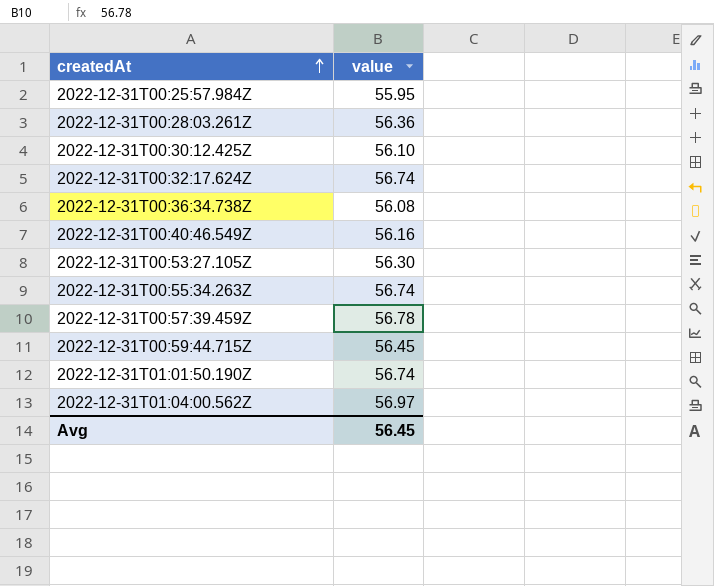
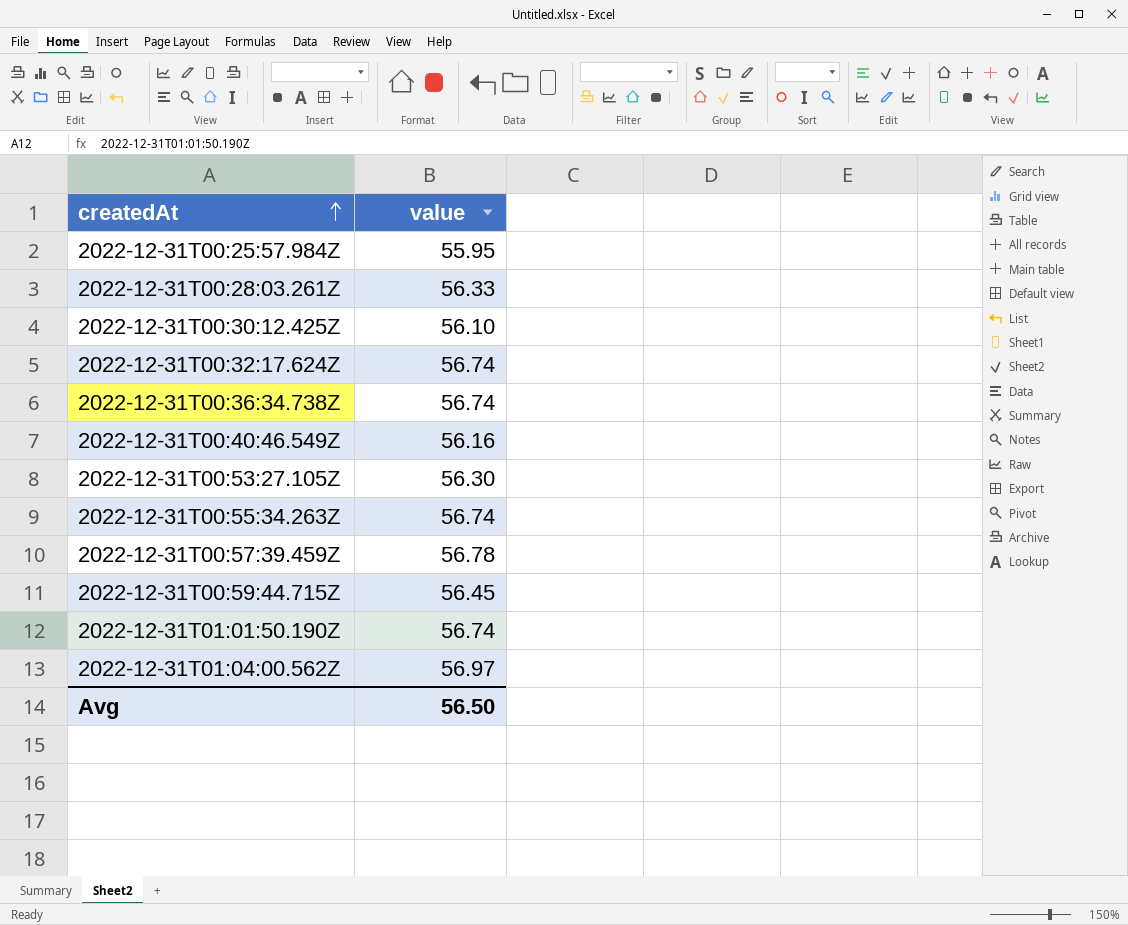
2022-12-31T00:28:03.261Z | value: 56.36 -> 56.33
2022-12-31T00:36:34.738Z | value: 56.08 -> 56.74
Avg | value: 56.45 -> 56.50

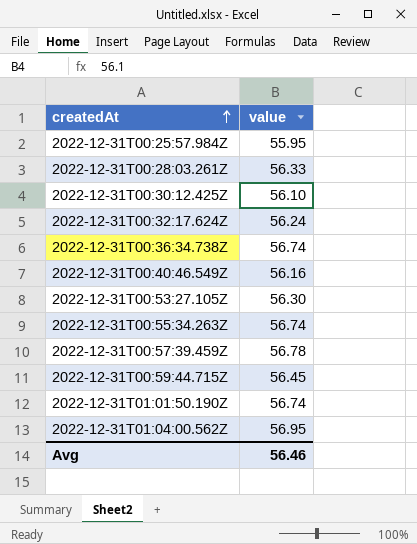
2022-12-31T00:32:17.624Z | value: 56.74 -> 56.24
2022-12-31T01:04:00.562Z | value: 56.97 -> 56.95
Avg | value: 56.50 -> 56.46

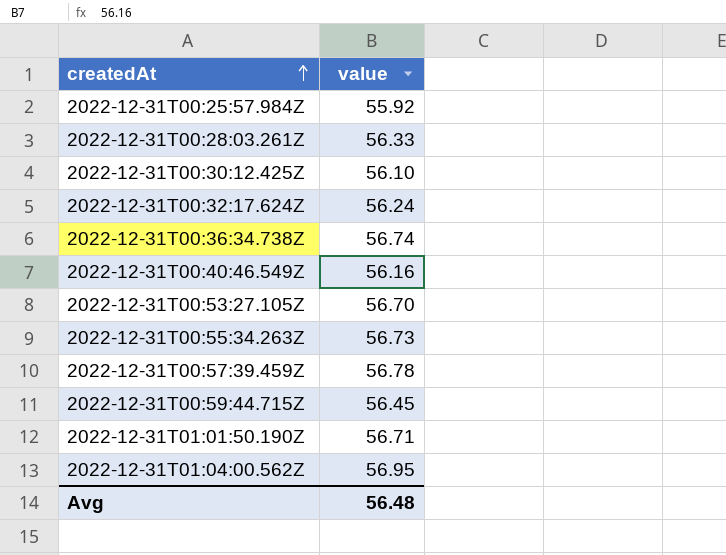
2022-12-31T00:25:57.984Z | value: 55.95 -> 55.92
2022-12-31T00:53:27.105Z | value: 56.30 -> 56.70
2022-12-31T00:55:34.263Z | value: 56.74 -> 56.73
2022-12-31T01:01:50.190Z | value: 56.74 -> 56.71
Avg | value: 56.46 -> 56.48

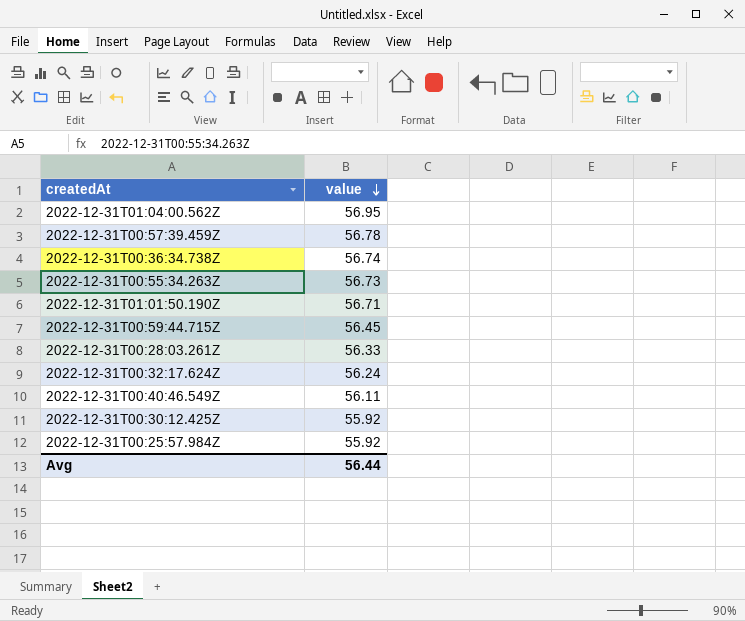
row order: createdAt ascending -> value descending
row 2022-12-31T00:53:27.105Z: 56.70 -> none
2022-12-31T00:40:46.549Z | value: 56.16 -> 56.11
2022-12-31T00:30:12.425Z | value: 56.10 -> 55.92
Avg | value: 56.48 -> 56.44

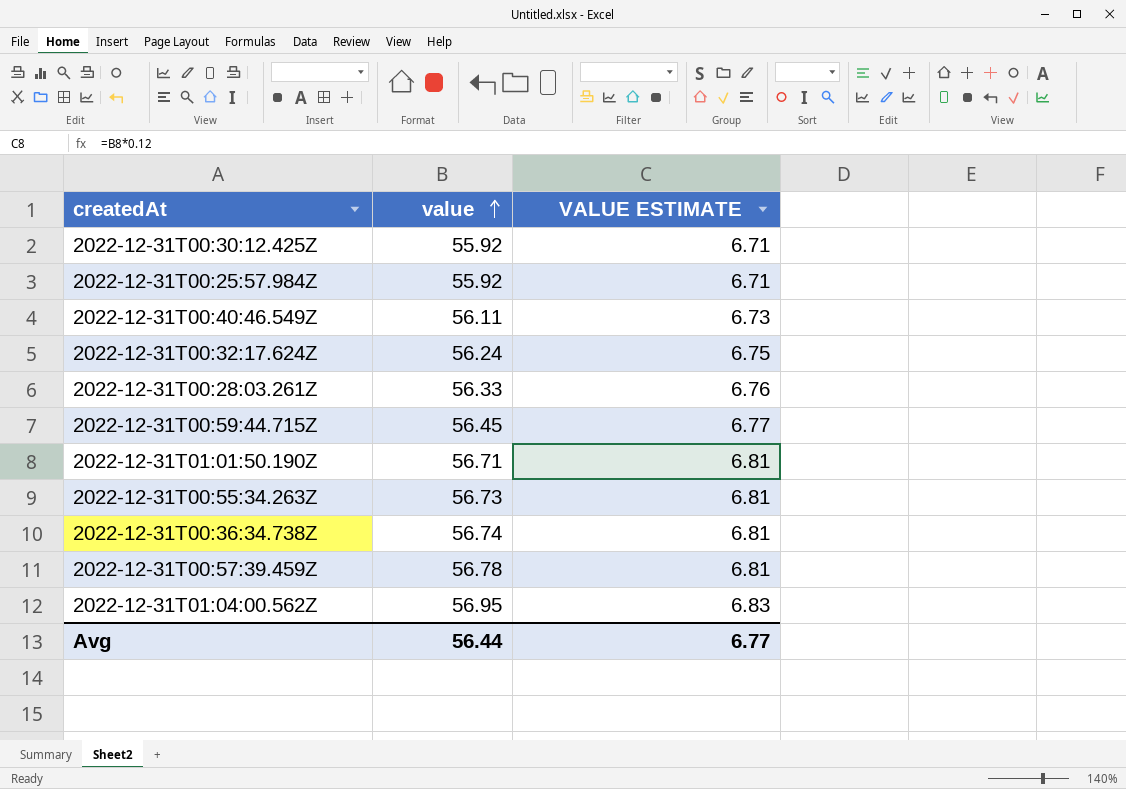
row order: value descending -> value ascending
column VALUE ESTIMATE | formula: none -> [value] * 0.12

